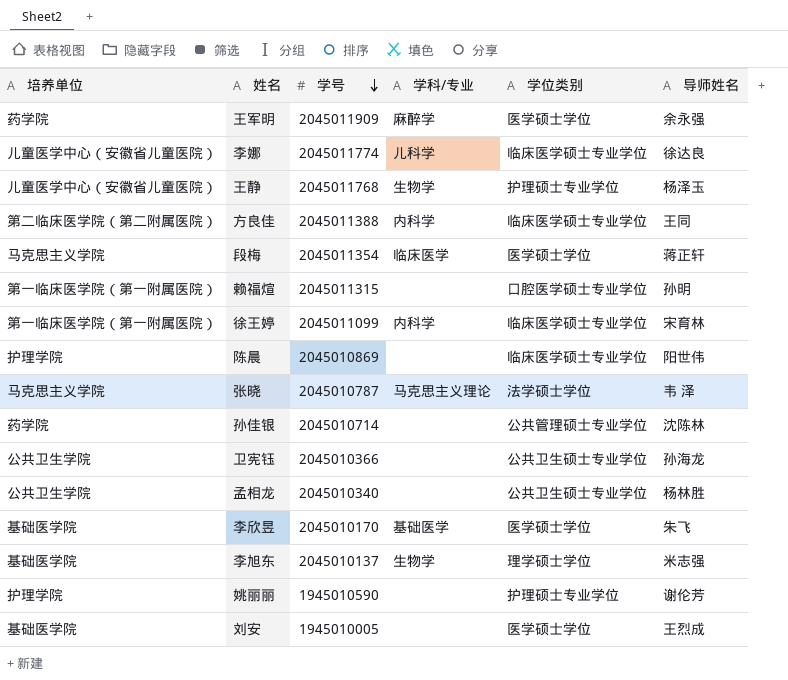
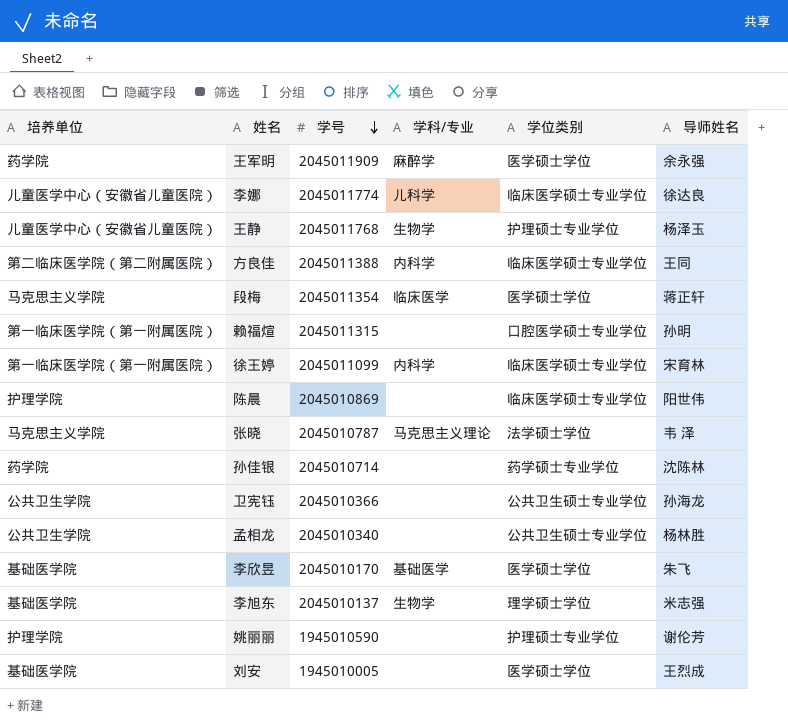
孙佳银 | 学位类别: 公共管理硕士专业学位 -> 药学硕士专业学位

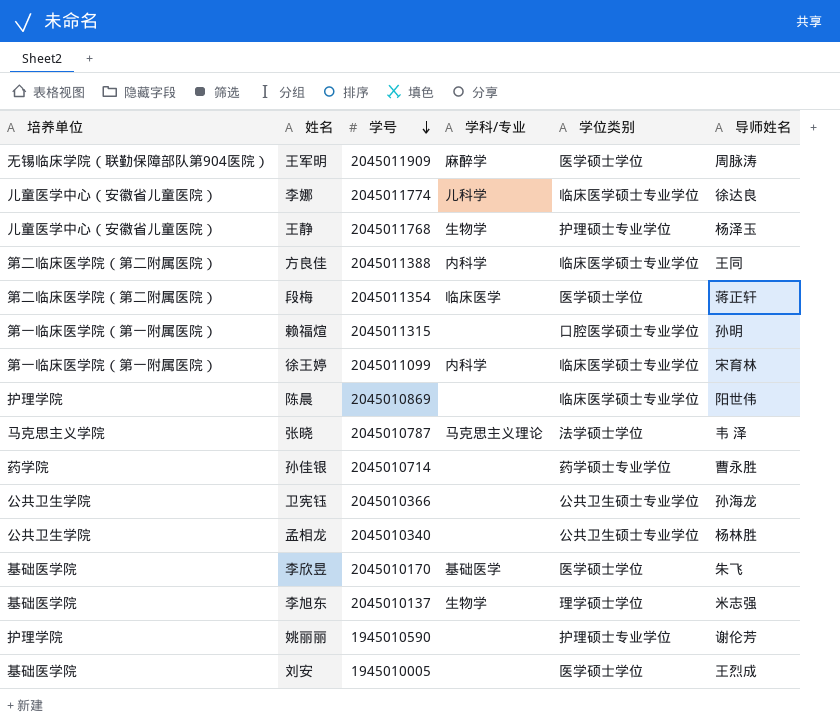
王军明 | 培养单位: 药学院 -> 无锡临床学院（联勤保障部队第904医院）
王军明 | 导师姓名: 余永强 -> 周脉涛
段梅 | 培养单位: 马克思主义学院 -> 第二临床医学院（第二附属医院）
孙佳银 | 导师姓名: 沈陈林 -> 曹永胜

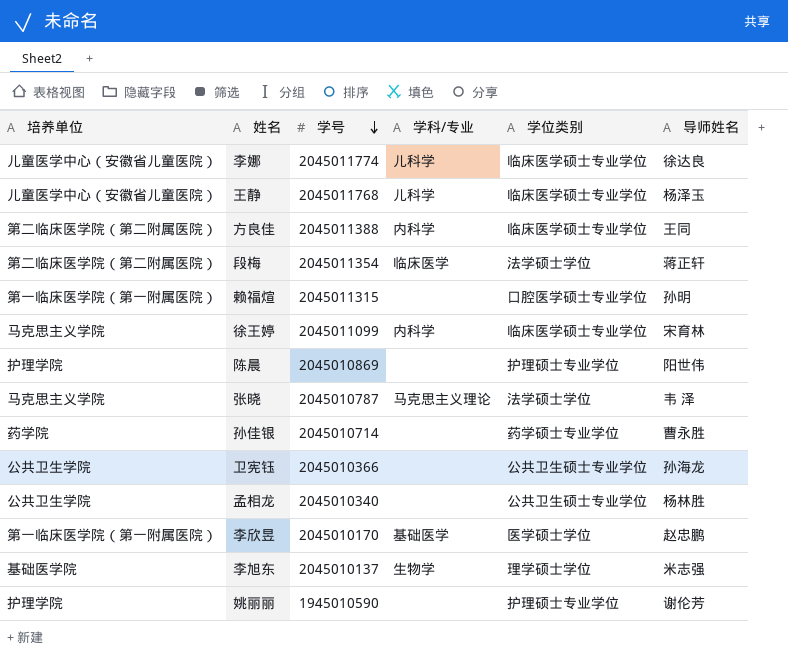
row 王军明: 无锡临床学院（联勤保障部队第904医院） | 2045011909 | 麻醉学 | 医学硕士学位 | 周脉涛 -> none
row 刘安: 基础医学院 | 1945010005 | none | 医学硕士学位 | 王烈成 -> none
王静 | 学科/专业: 生物学 -> 儿科学
王静 | 学位类别: 护理硕士专业学位 -> 临床医学硕士专业学位
段梅 | 学位类别: 医学硕士学位 -> 法学硕士学位
徐王婷 | 培养单位: 第一临床医学院（第一附属医院） -> 马克思主义学院
陈晨 | 学位类别: 临床医学硕士专业学位 -> 护理硕士专业学位
李欣昱 | 培养单位: 基础医学院 -> 第一临床医学院（第一附属医院）
李欣昱 | 导师姓名: 朱飞 -> 赵忠鹏

